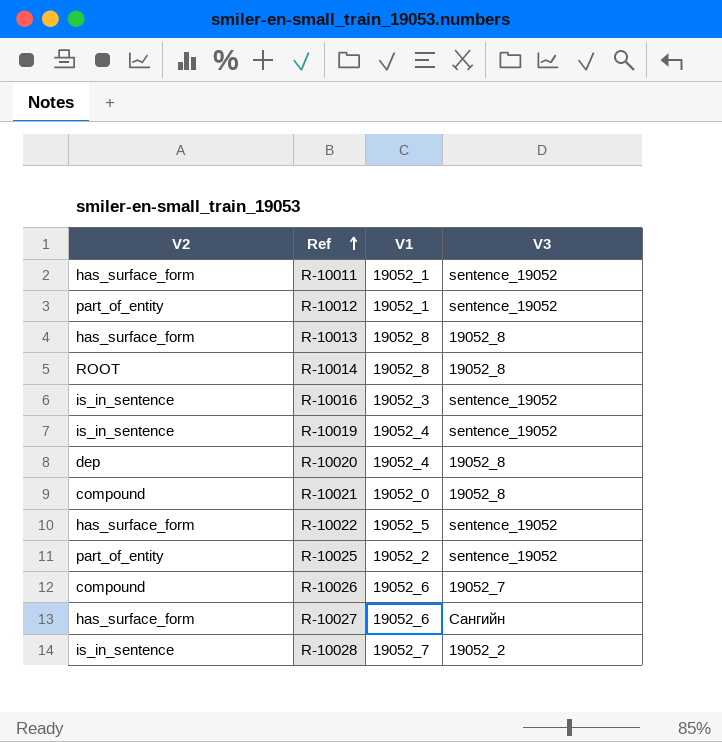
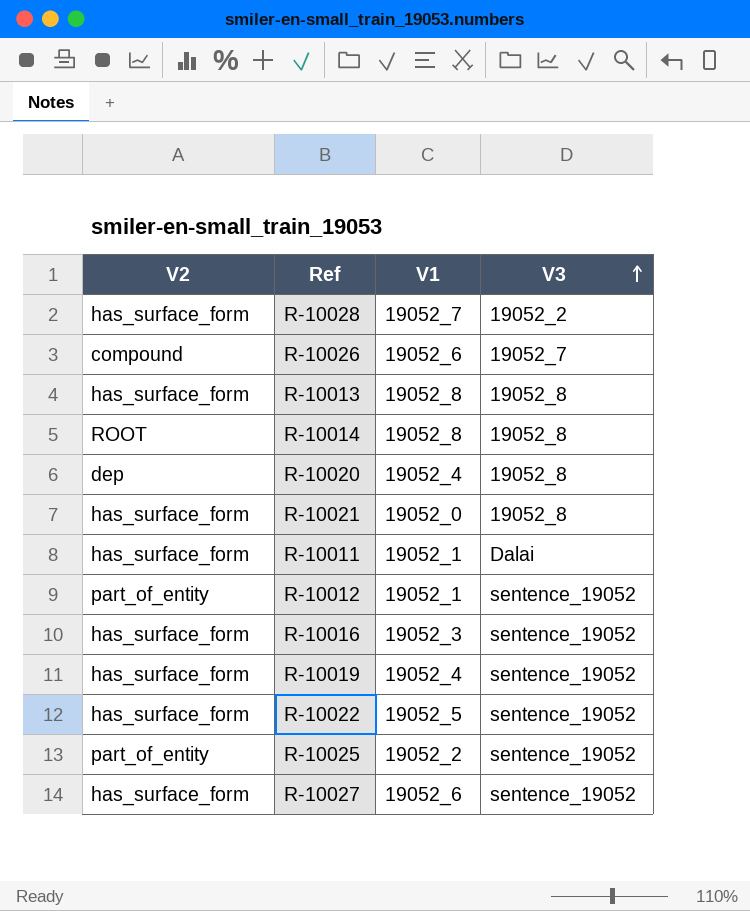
row order: Ref ascending -> V3 ascending
R-10028 | V2: is_in_sentence -> has_surface_form
R-10021 | V2: compound -> has_surface_form
R-10011 | V3: sentence_19052 -> Dalai
R-10016 | V2: is_in_sentence -> has_surface_form
R-10019 | V2: is_in_sentence -> has_surface_form
R-10027 | V3: Сангийн -> sentence_19052

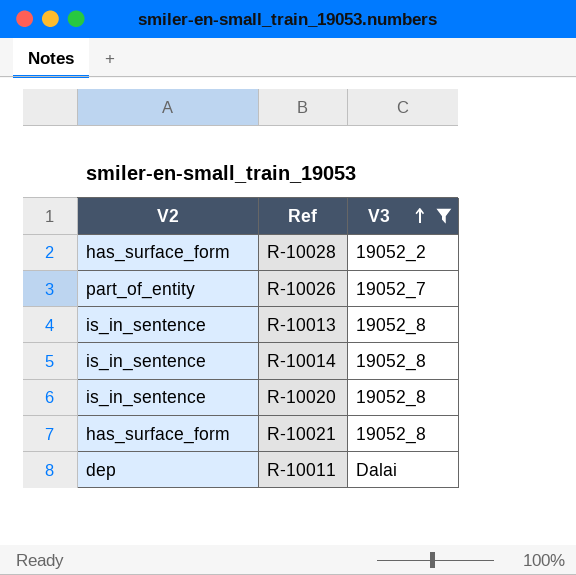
filter: none -> V3 != sentence_19052
column V1 | position: 3 -> none
R-10026 | V2: compound -> part_of_entity
R-10013 | V2: has_surface_form -> is_in_sentence
R-10014 | V2: ROOT -> is_in_sentence
R-10020 | V2: dep -> is_in_sentence
R-10011 | V2: has_surface_form -> dep

